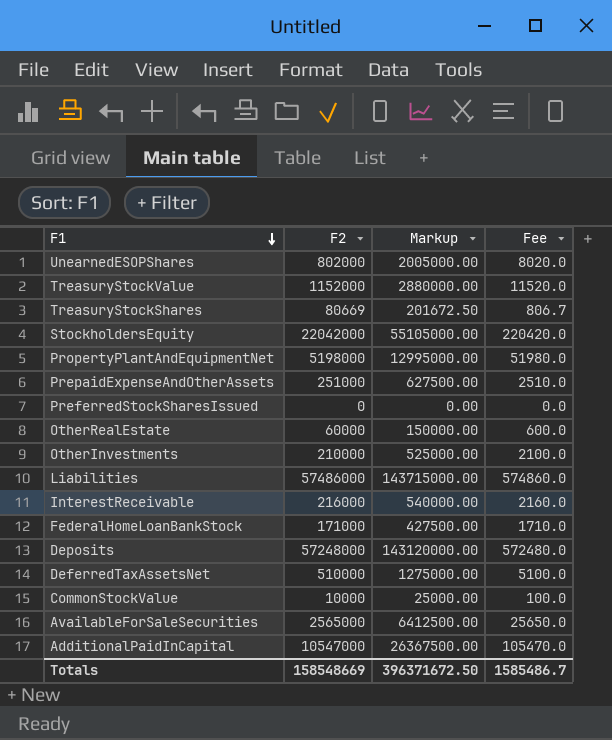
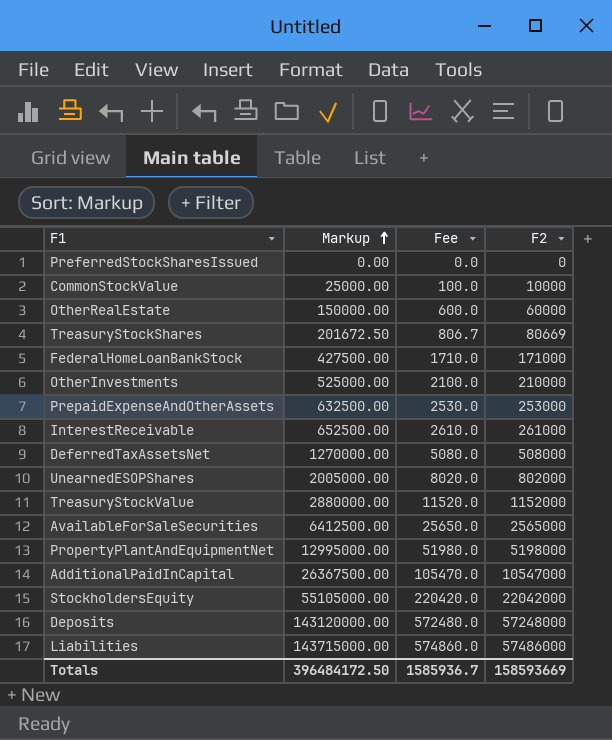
row order: F1 descending -> Markup ascending
column F2 | position: 2 -> 4
PrepaidExpenseAndOtherAssets | Markup: 627500.00 -> 632500.00
PrepaidExpenseAndOtherAssets | Fee: 2510.0 -> 2530.0
PrepaidExpenseAndOtherAssets | F2: 251000 -> 253000
InterestReceivable | Markup: 540000.00 -> 652500.00
InterestReceivable | Fee: 2160.0 -> 2610.0
InterestReceivable | F2: 216000 -> 261000
DeferredTaxAssetsNet | Markup: 1275000.00 -> 1270000.00
DeferredTaxAssetsNet | Fee: 5100.0 -> 5080.0
DeferredTaxAssetsNet | F2: 510000 -> 508000
Totals | Markup: 396371672.50 -> 396484172.50
Totals | Fee: 1585486.7 -> 1585936.7
Totals | F2: 158548669 -> 158593669

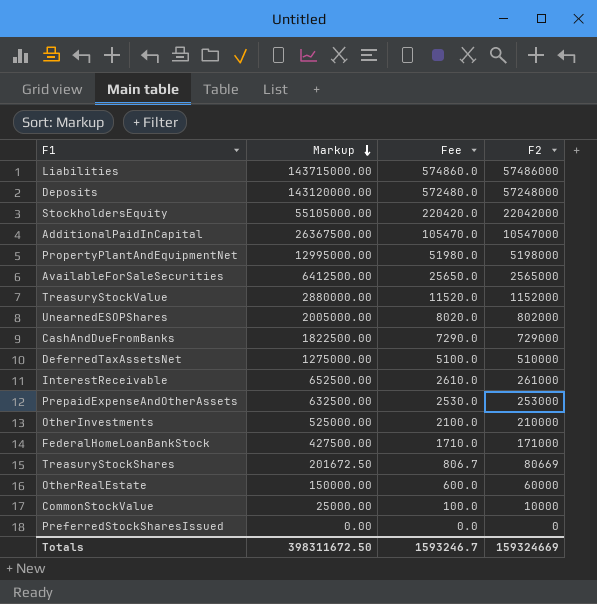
row order: Markup ascending -> Markup descending
row CashAndDueFromBanks: none -> 1822500.00 | 7290.0 | 729000
DeferredTaxAssetsNet | Markup: 1270000.00 -> 1275000.00
DeferredTaxAssetsNet | Fee: 5080.0 -> 5100.0
DeferredTaxAssetsNet | F2: 508000 -> 510000
Totals | Markup: 396484172.50 -> 398311672.50
Totals | Fee: 1585936.7 -> 1593246.7
Totals | F2: 158593669 -> 159324669

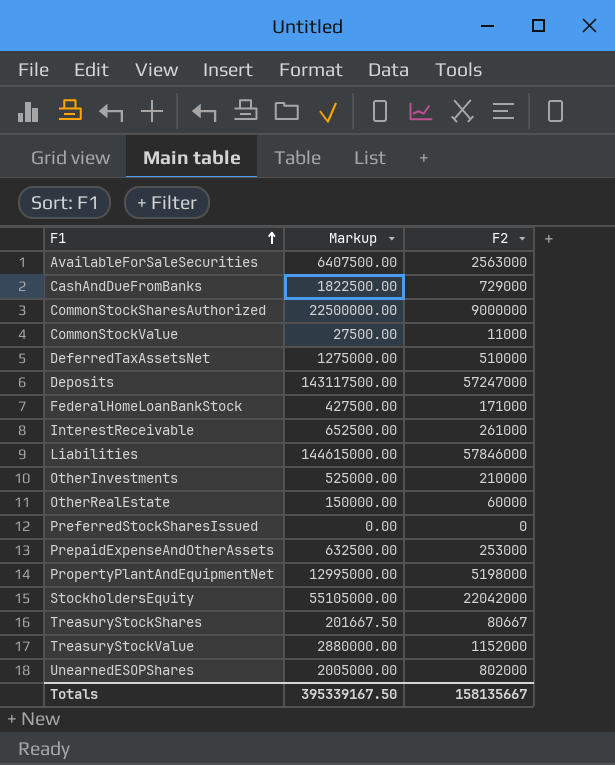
row order: Markup descending -> F1 ascending
column Fee | formula: [F2] * 0.01 -> none
row AdditionalPaidInCapital: 26367500.00 | 105470.0 | 10547000 -> none
AvailableForSaleSecurities | Markup: 6412500.00 -> 6407500.00
AvailableForSaleSecurities | F2: 2565000 -> 2563000
row CommonStockSharesAuthorized: none -> 22500000.00 | 9000000
CommonStockValue | Markup: 25000.00 -> 27500.00
CommonStockValue | F2: 10000 -> 11000
Deposits | Markup: 143120000.00 -> 143117500.00
Deposits | F2: 57248000 -> 57247000
Liabilities | Markup: 143715000.00 -> 144615000.00
Liabilities | F2: 57486000 -> 57846000
TreasuryStockShares | Markup: 201672.50 -> 201667.50
TreasuryStockShares | F2: 80669 -> 80667
Totals | Markup: 398311672.50 -> 395339167.50
Totals | F2: 159324669 -> 158135667

